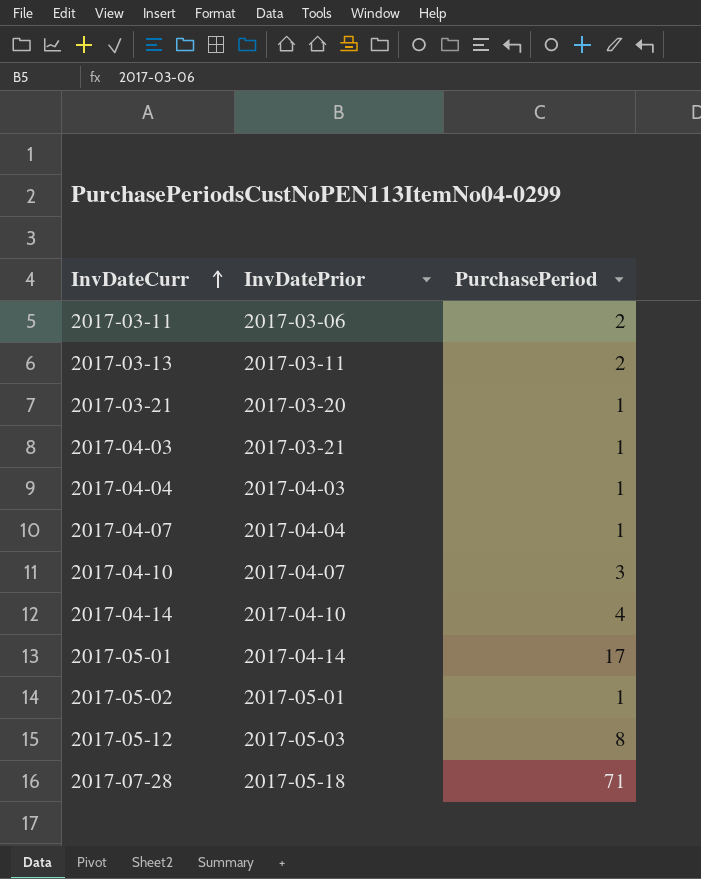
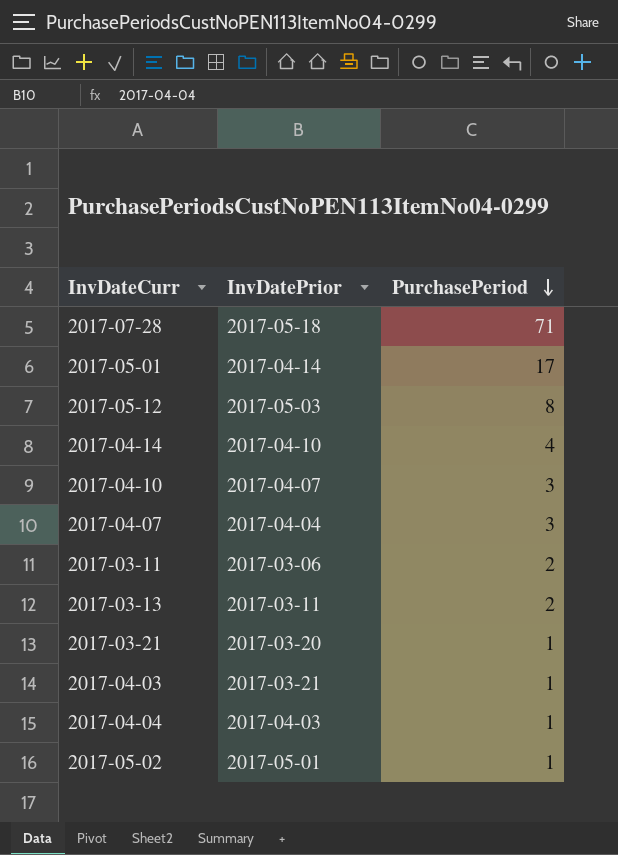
row order: InvDateCurr ascending -> PurchasePeriod descending
2017-04-07 | PurchasePeriod: 1 -> 3

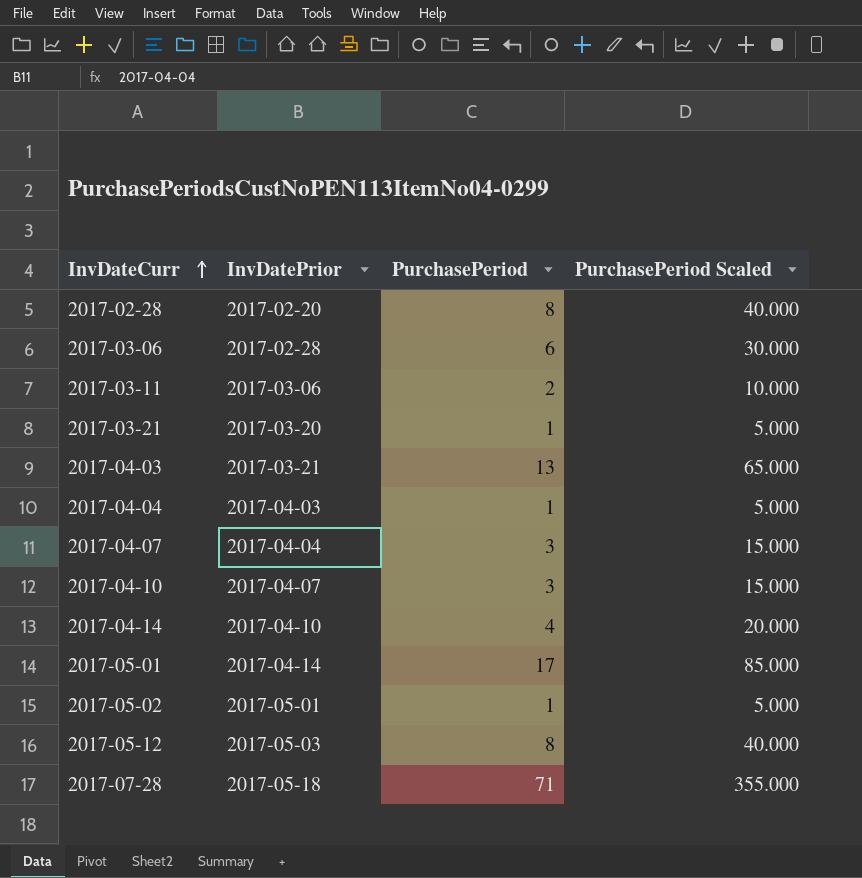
row order: PurchasePeriod descending -> InvDateCurr ascending
column PurchasePeriod Scaled | formula: none -> [PurchasePeriod] * 5
row 2017-03-13: 2017-03-11 | 2 -> none
row 2017-02-28: none -> 2017-02-20 | 8 | 40.000
row 2017-03-06: none -> 2017-02-28 | 6 | 30.000
2017-04-03 | PurchasePeriod: 1 -> 13

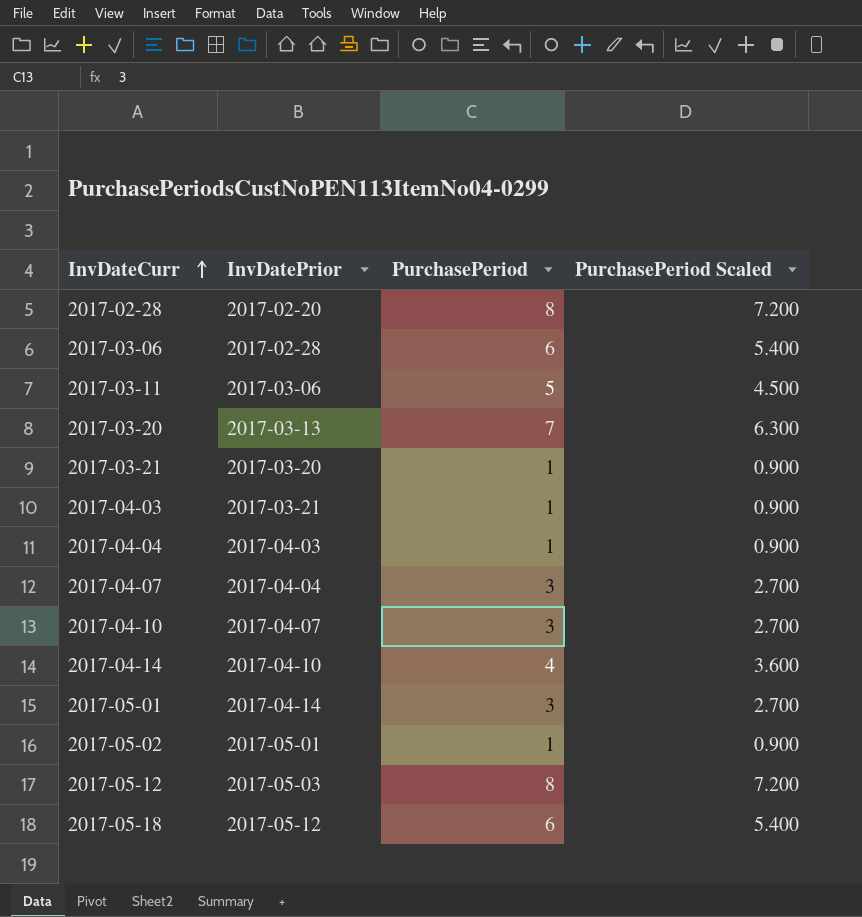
column PurchasePeriod Scaled | formula: [PurchasePeriod] * 5 -> [PurchasePeriod] * 0.9
row 2017-07-28: 2017-05-18 | 71 | 355.000 -> none
2017-03-11 | PurchasePeriod: 2 -> 5
row 2017-03-20: none -> 2017-03-13 | 7 | 6.300
2017-04-03 | PurchasePeriod: 13 -> 1
2017-05-01 | PurchasePeriod: 17 -> 3
row 2017-05-18: none -> 2017-05-12 | 6 | 5.400

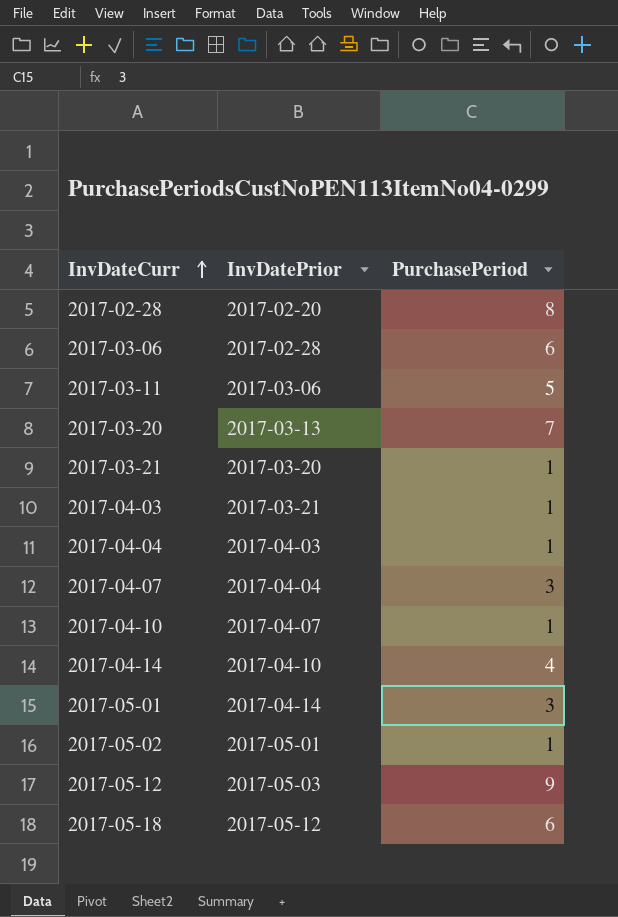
column PurchasePeriod Scaled | formula: [PurchasePeriod] * 0.9 -> none
2017-04-10 | PurchasePeriod: 3 -> 1
2017-05-12 | PurchasePeriod: 8 -> 9

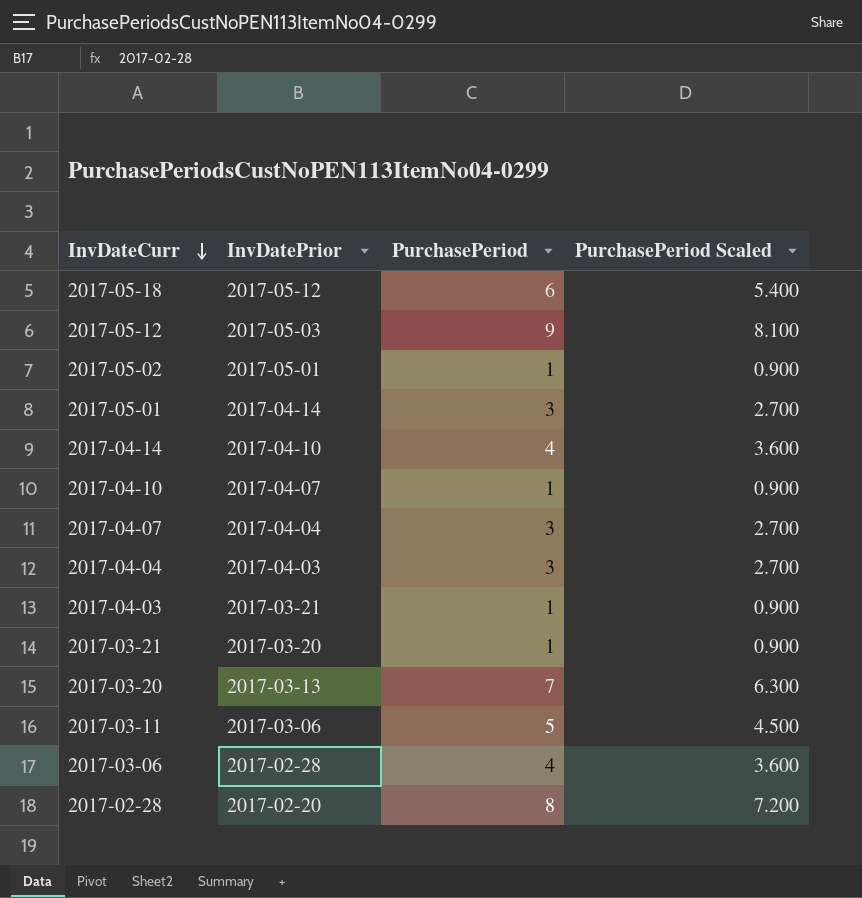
row order: InvDateCurr ascending -> InvDateCurr descending
column PurchasePeriod Scaled | formula: none -> [PurchasePeriod] * 0.9
2017-04-04 | PurchasePeriod: 1 -> 3
2017-03-06 | PurchasePeriod: 6 -> 4

